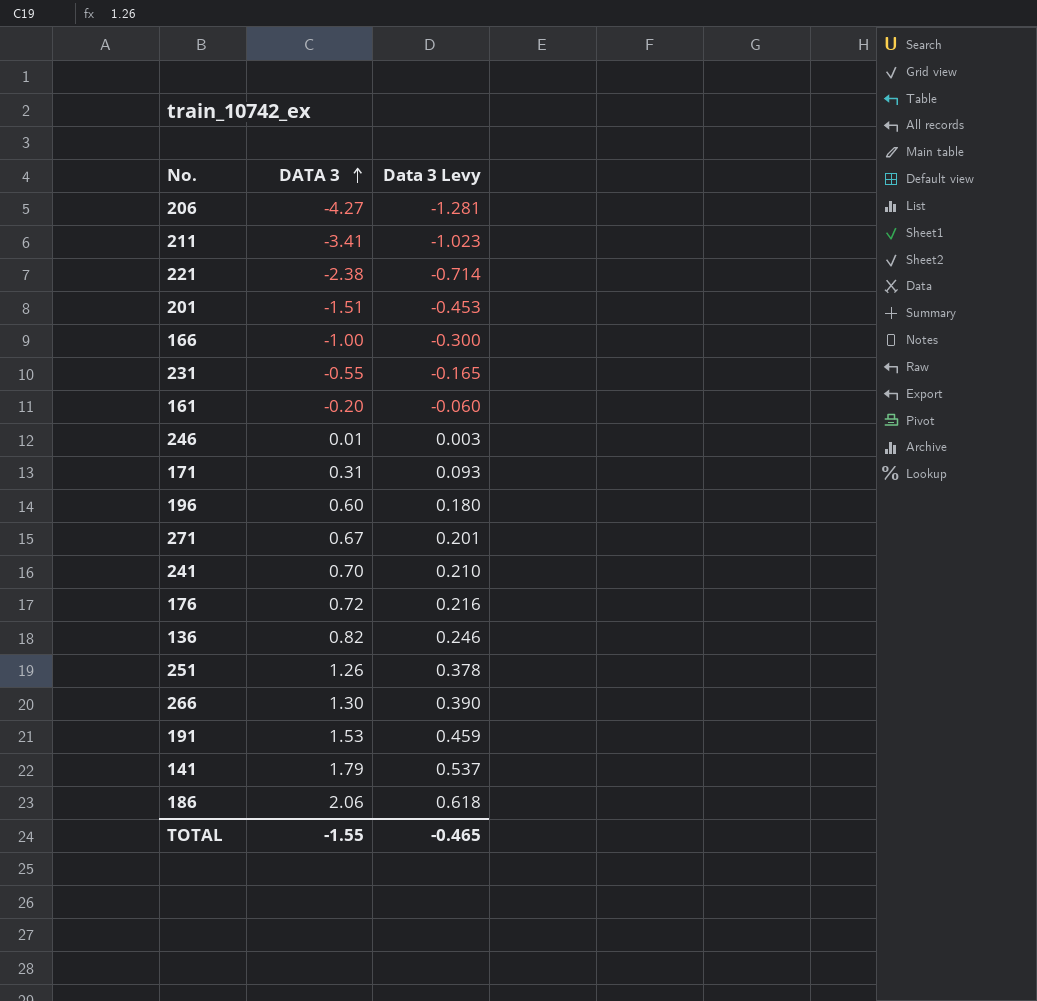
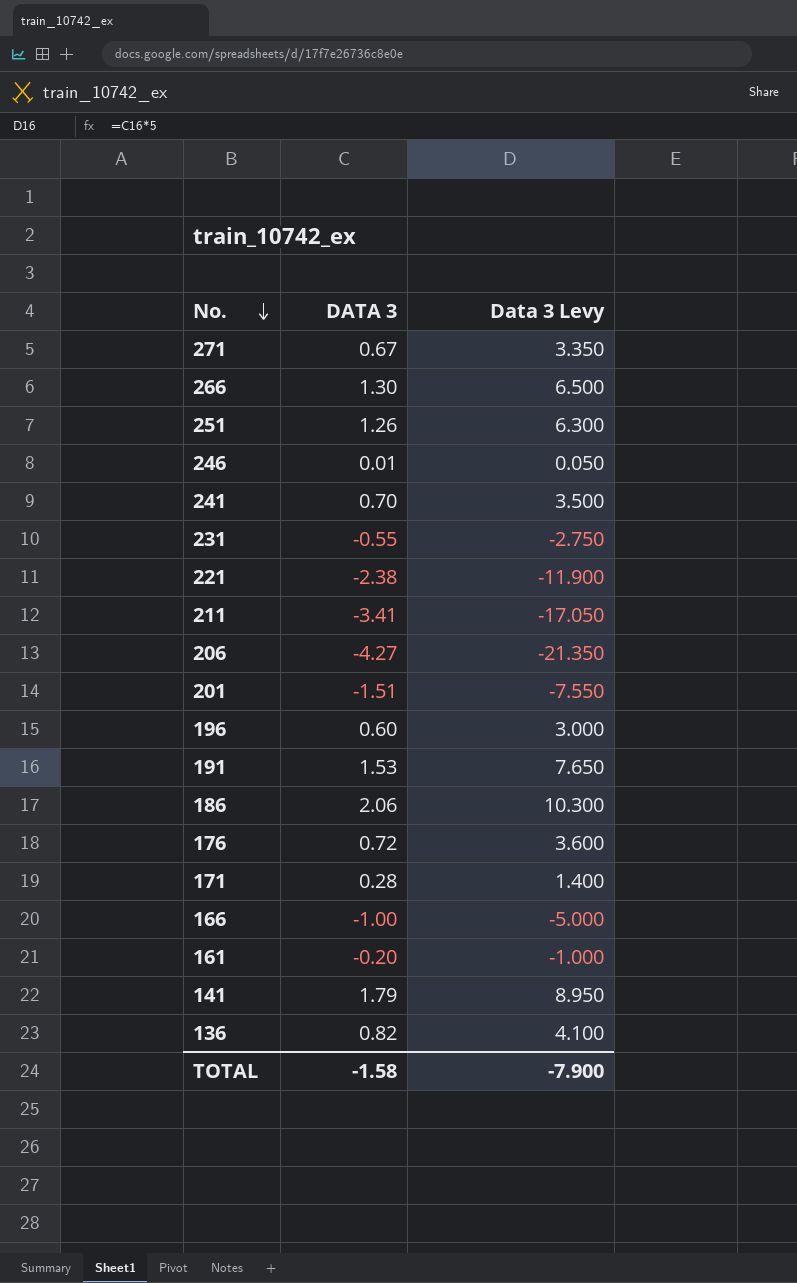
row order: DATA 3 ascending -> No. descending
column Data 3 Levy | formula: [DATA 3] * 0.3 -> [DATA 3] * 5
171 | DATA 3: 0.31 -> 0.28
TOTAL | DATA 3: -1.55 -> -1.58
TOTAL | Data 3 Levy: -0.465 -> -7.900

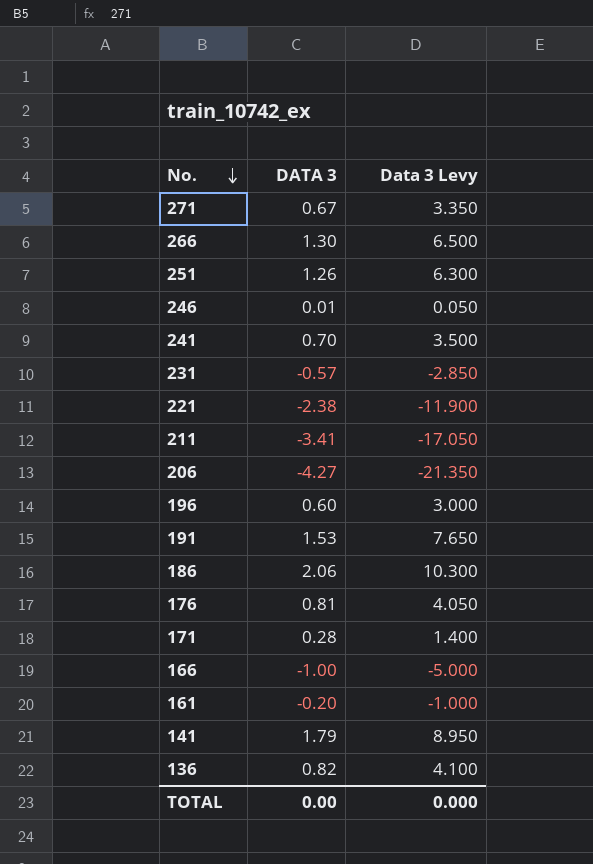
row 201: -1.51 | -7.550 -> none
231 | DATA 3: -0.55 -> -0.57
231 | Data 3 Levy: -2.750 -> -2.850
176 | DATA 3: 0.72 -> 0.81
176 | Data 3 Levy: 3.600 -> 4.050
TOTAL | DATA 3: -1.58 -> 0.00
TOTAL | Data 3 Levy: -7.900 -> 0.000

